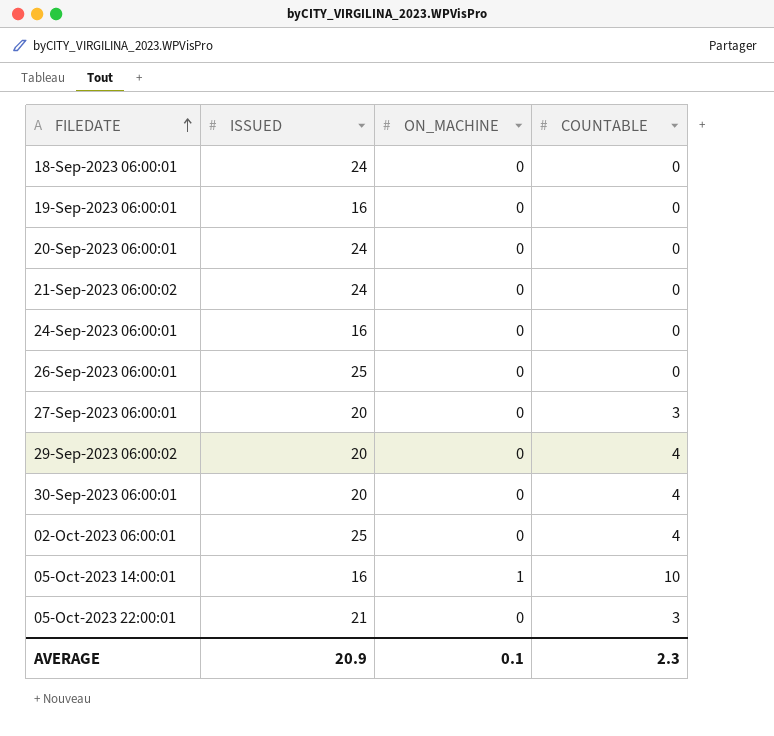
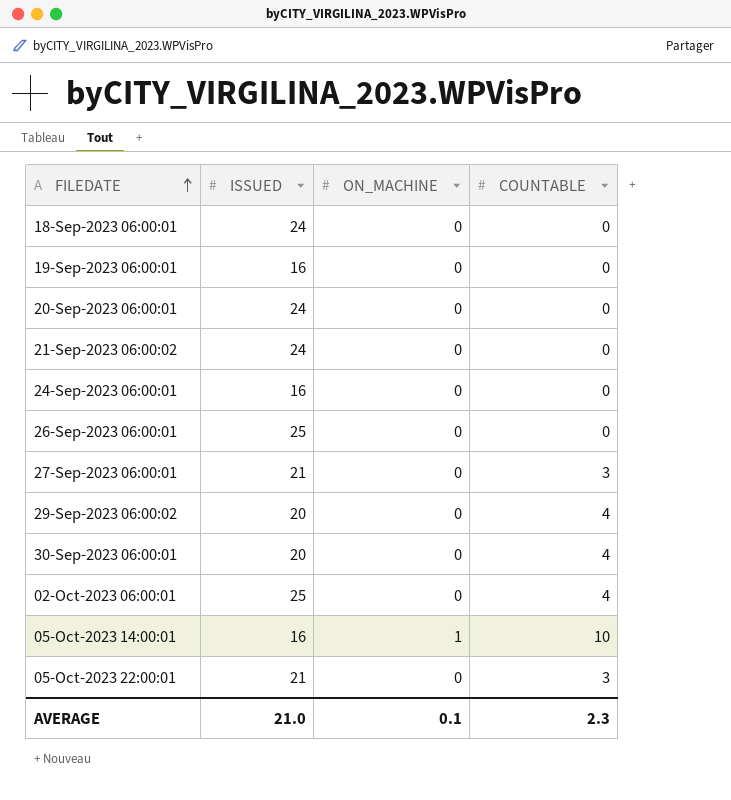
27-Sep-2023 06:00:01 | ISSUED: 20 -> 21
AVERAGE | ISSUED: 20.9 -> 21.0

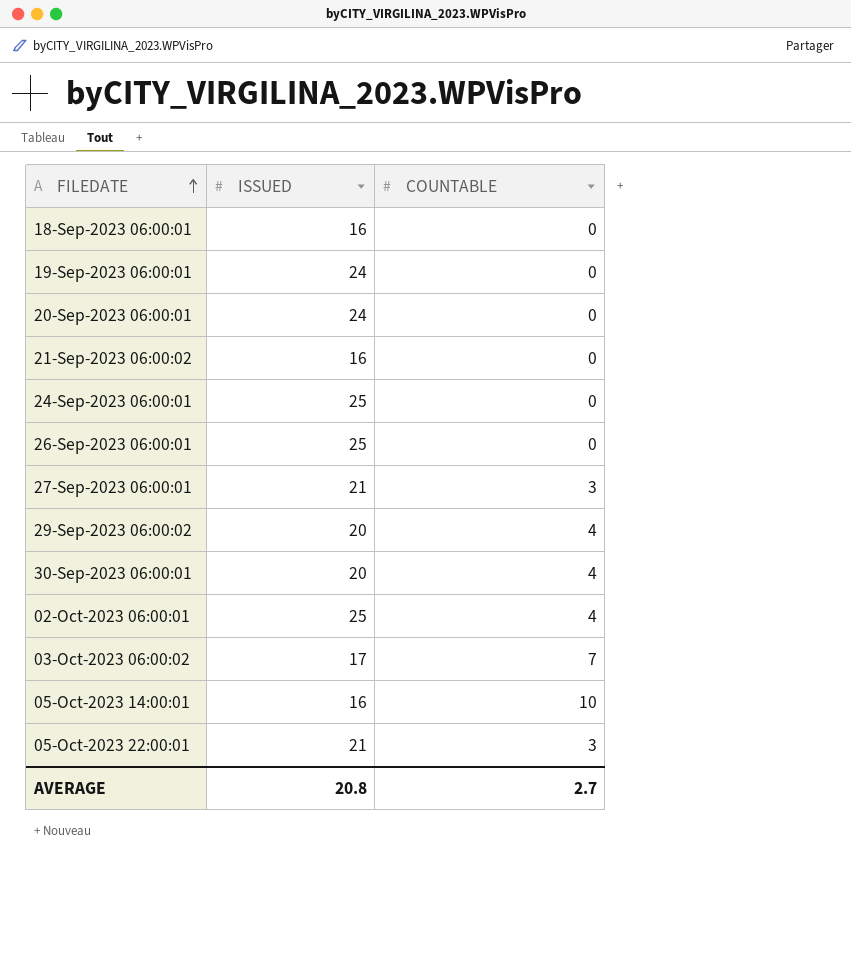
column ON_MACHINE | position: 3 -> none
18-Sep-2023 06:00:01 | ISSUED: 24 -> 16
19-Sep-2023 06:00:01 | ISSUED: 16 -> 24
21-Sep-2023 06:00:02 | ISSUED: 24 -> 16
24-Sep-2023 06:00:01 | ISSUED: 16 -> 25
row 03-Oct-2023 06:00:02: none -> 17 | 7
AVERAGE | ISSUED: 21.0 -> 20.8
AVERAGE | COUNTABLE: 2.3 -> 2.7

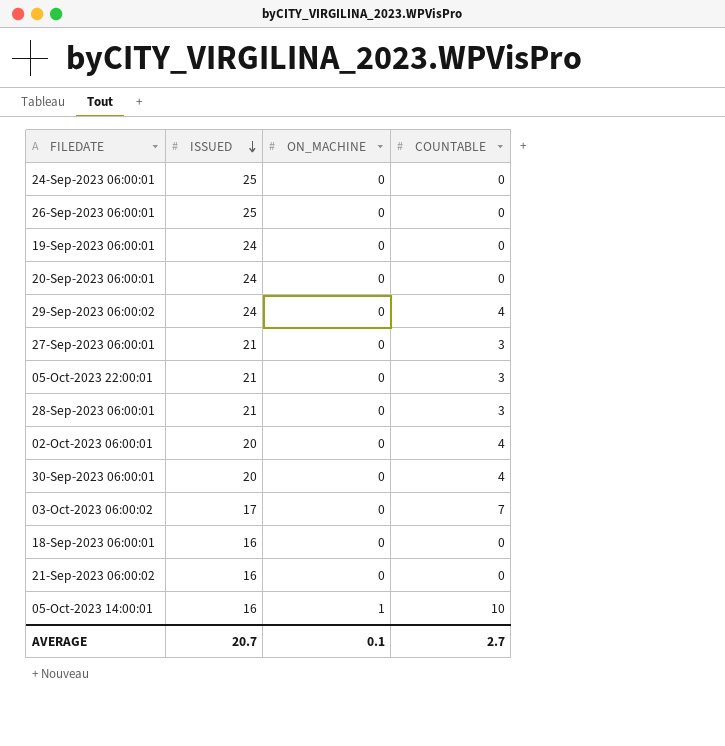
row order: FILEDATE ascending -> ISSUED descending
column ON_MACHINE | position: none -> 3
29-Sep-2023 06:00:02 | ISSUED: 20 -> 24
row 28-Sep-2023 06:00:01: none -> 21 | 0 | 3
02-Oct-2023 06:00:01 | ISSUED: 25 -> 20
AVERAGE | ISSUED: 20.8 -> 20.7

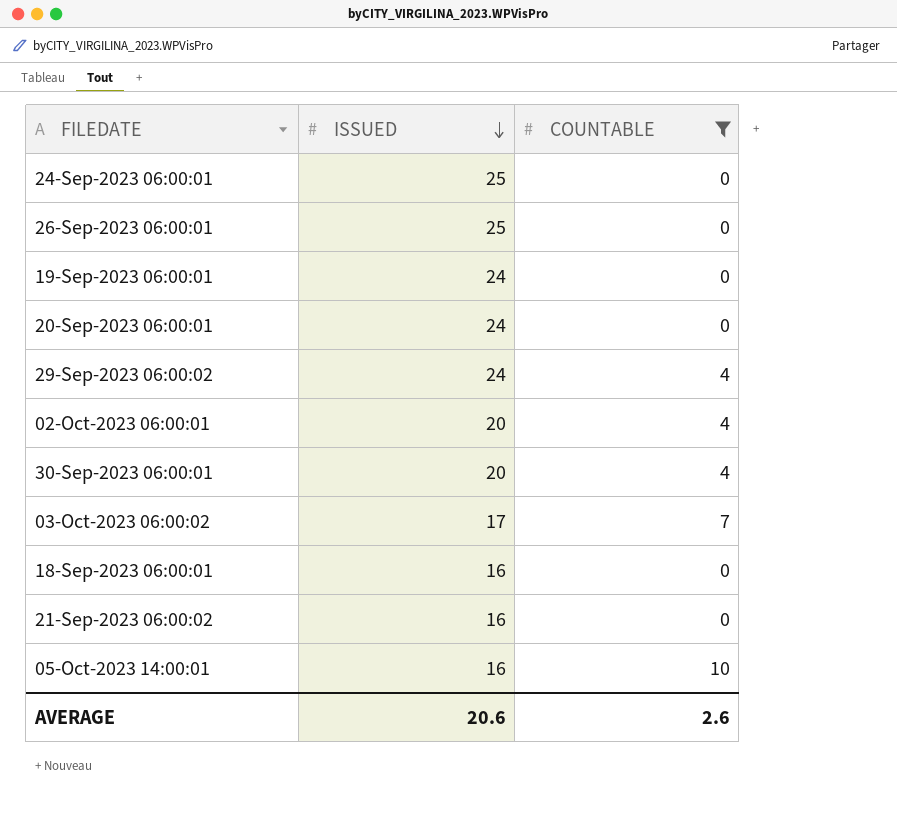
filter: none -> COUNTABLE != 3
column ON_MACHINE | position: 3 -> none
AVERAGE | ISSUED: 20.7 -> 20.6
AVERAGE | COUNTABLE: 2.7 -> 2.6

